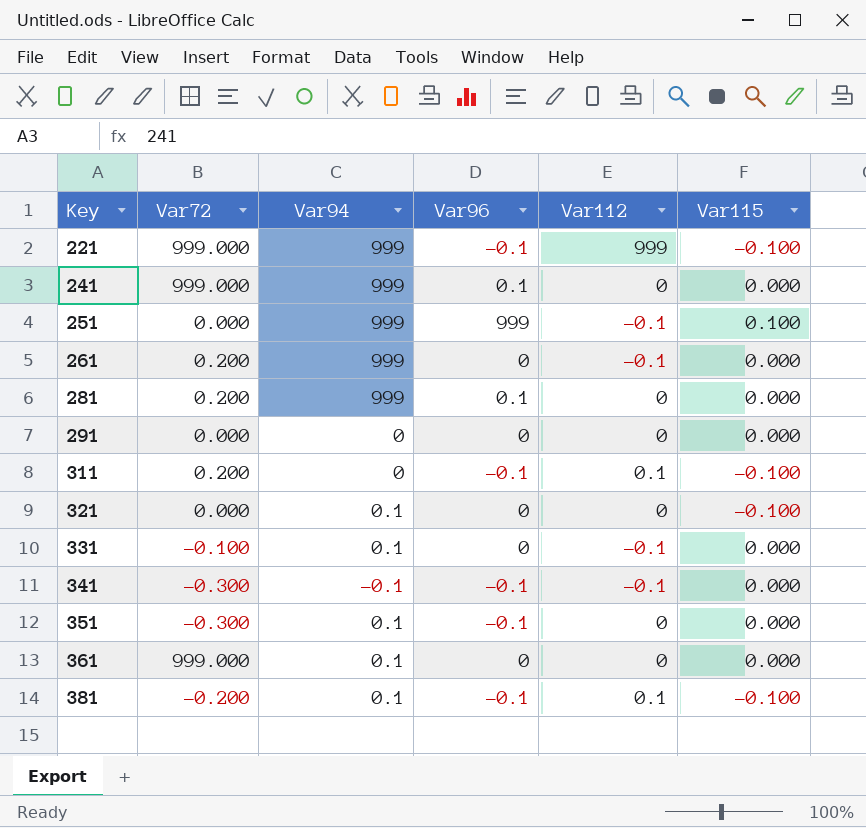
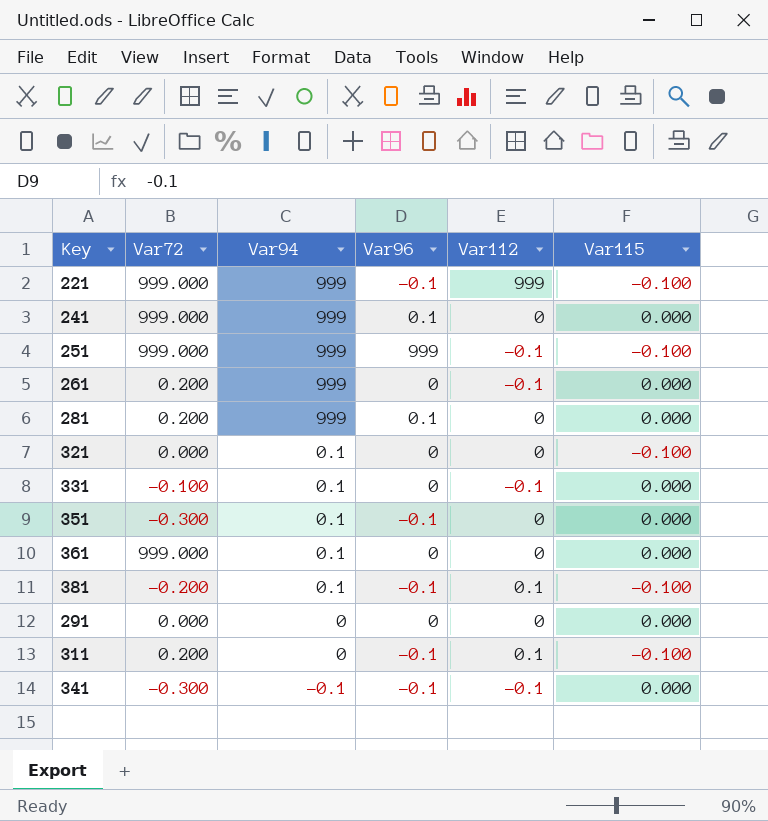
row order: Key ascending -> Var94 descending
251 | Var72: 0.000 -> 999.000
251 | Var115: 0.100 -> -0.100

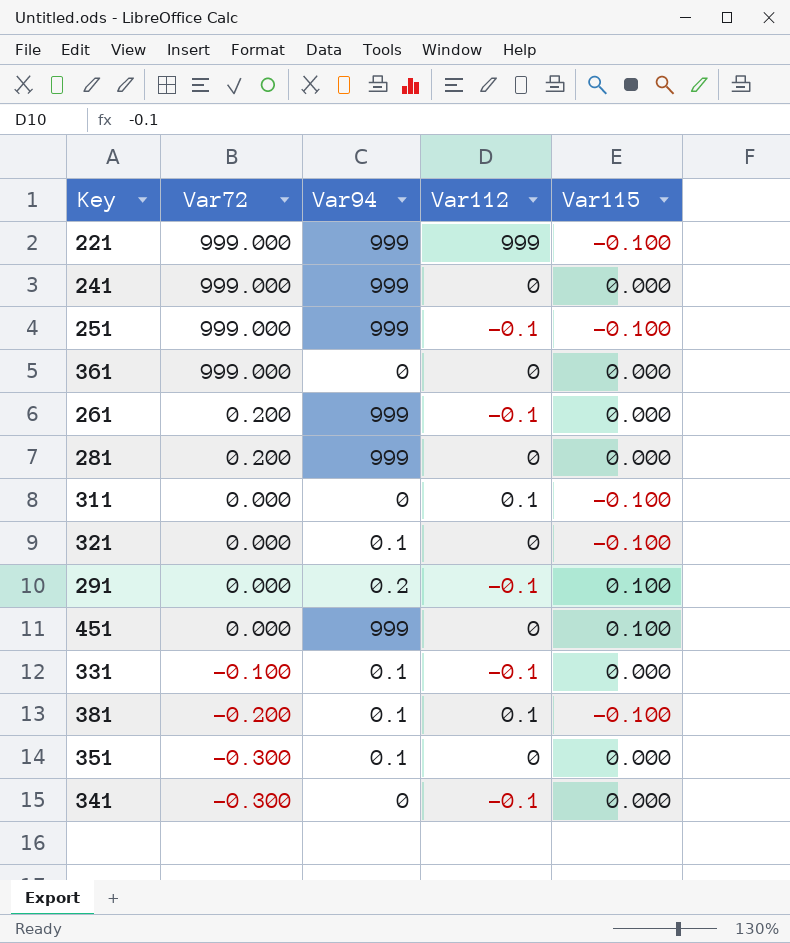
row order: Var94 descending -> Var72 descending
column Var96 | position: 4 -> none
361 | Var94: 0.1 -> 0
311 | Var72: 0.200 -> 0.000
291 | Var94: 0 -> 0.2
291 | Var112: 0 -> -0.1
291 | Var115: 0.000 -> 0.100
row 451: none -> 0.000 | 999 | 0 | 0.100
341 | Var94: -0.1 -> 0

